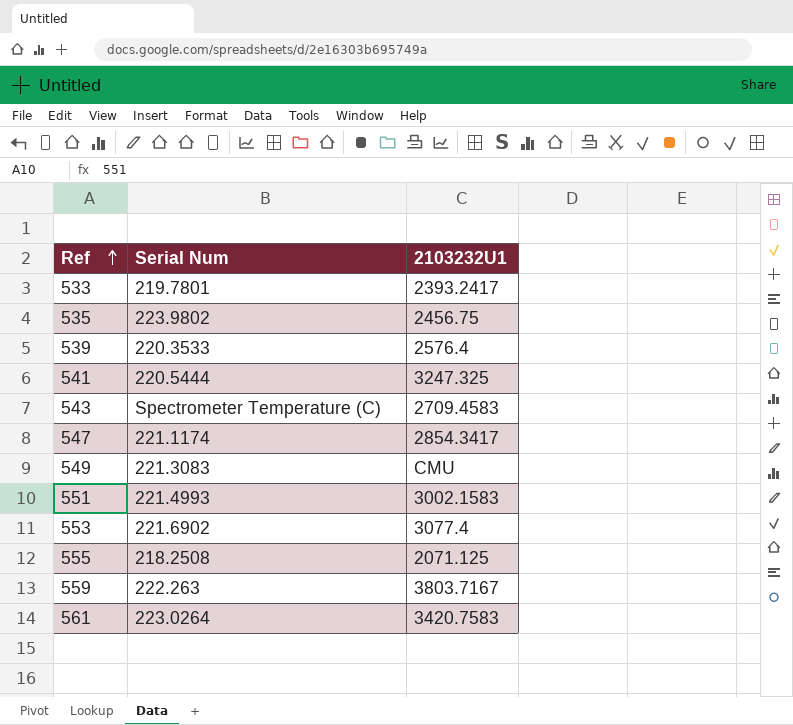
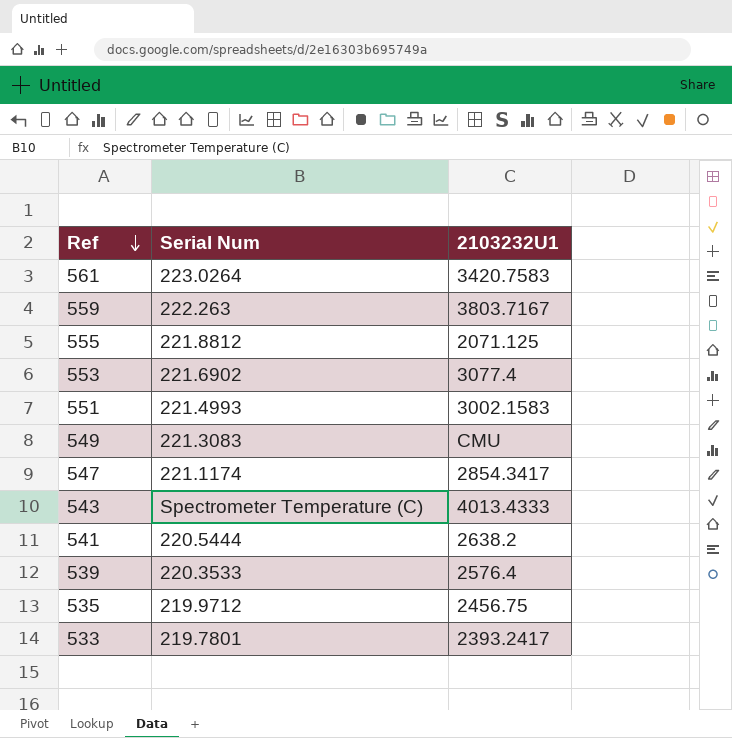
row order: Ref ascending -> Ref descending
555 | Serial Num: 218.2508 -> 221.8812
543 | 2103232U1: 2709.4583 -> 4013.4333
541 | 2103232U1: 3247.325 -> 2638.2
535 | Serial Num: 223.9802 -> 219.9712

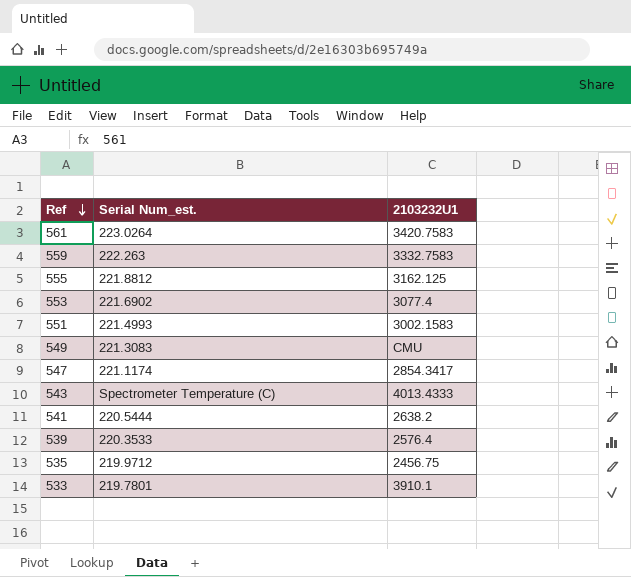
column name: Serial Num -> Serial Num_est.
559 | 2103232U1: 3803.7167 -> 3332.7583
555 | 2103232U1: 2071.125 -> 3162.125
533 | 2103232U1: 2393.2417 -> 3910.1

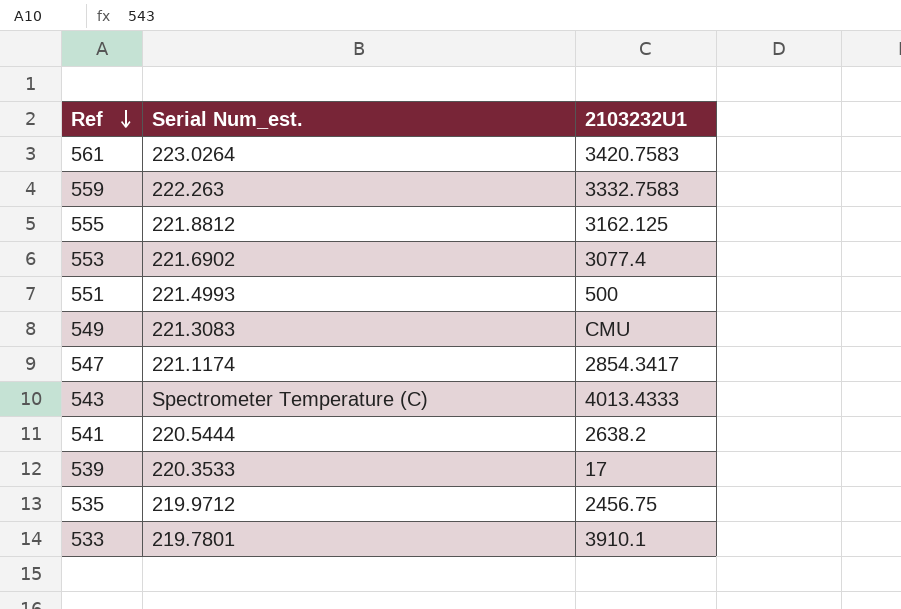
551 | 2103232U1: 3002.1583 -> 500
539 | 2103232U1: 2576.4 -> 17

